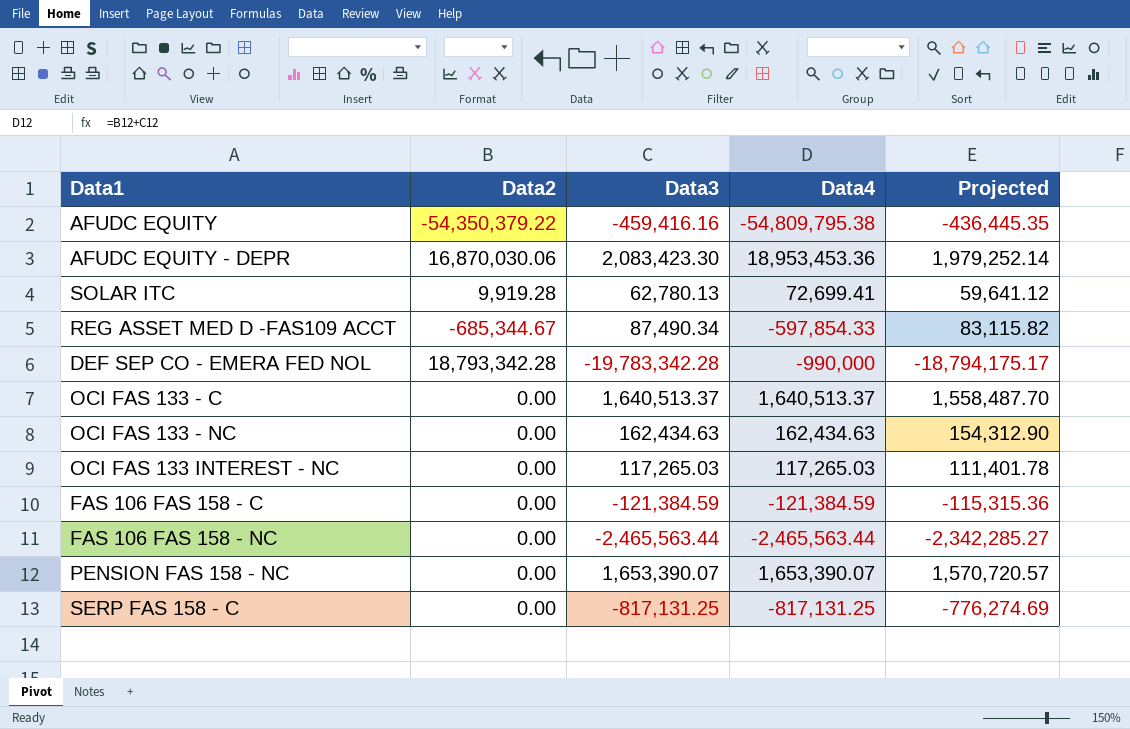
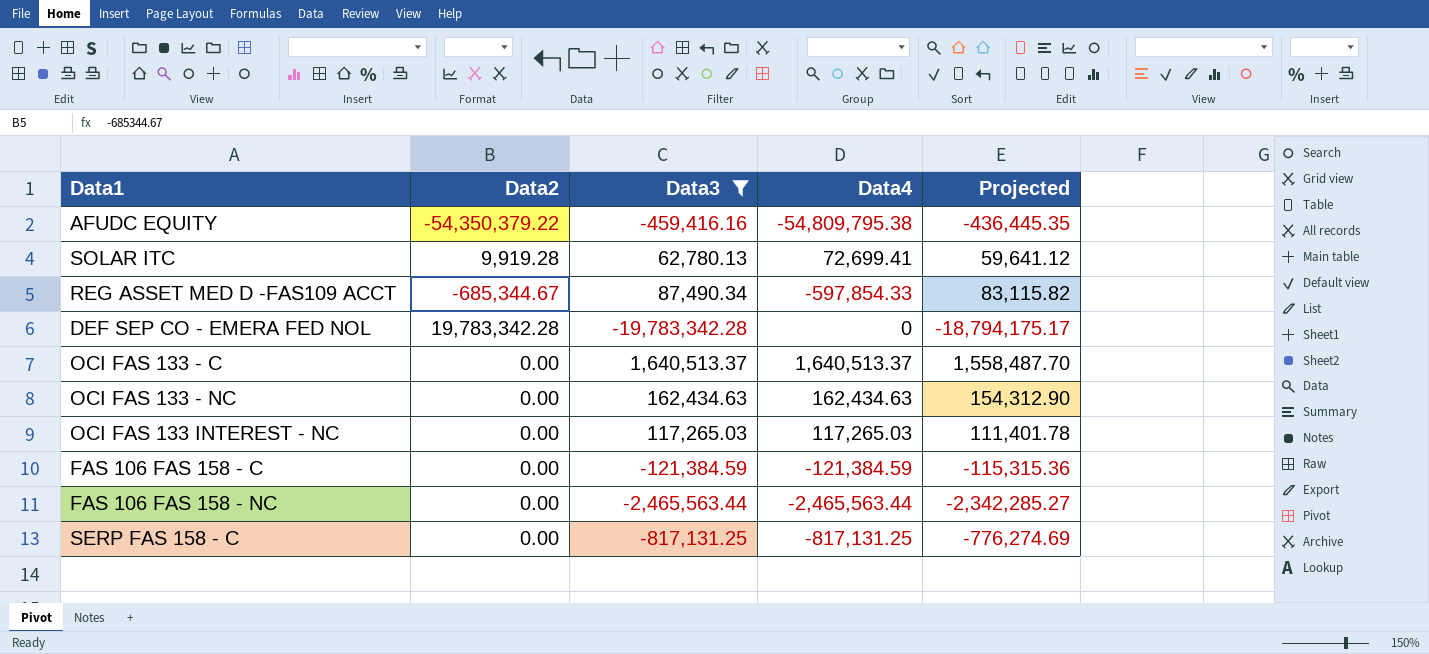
filter: none -> Data3 <= 1,640,513.37
DEF SEP CO - EMERA FED NOL | Data2: 18,793,342.28 -> 19,783,342.28
DEF SEP CO - EMERA FED NOL | Data4: -990,000 -> 0

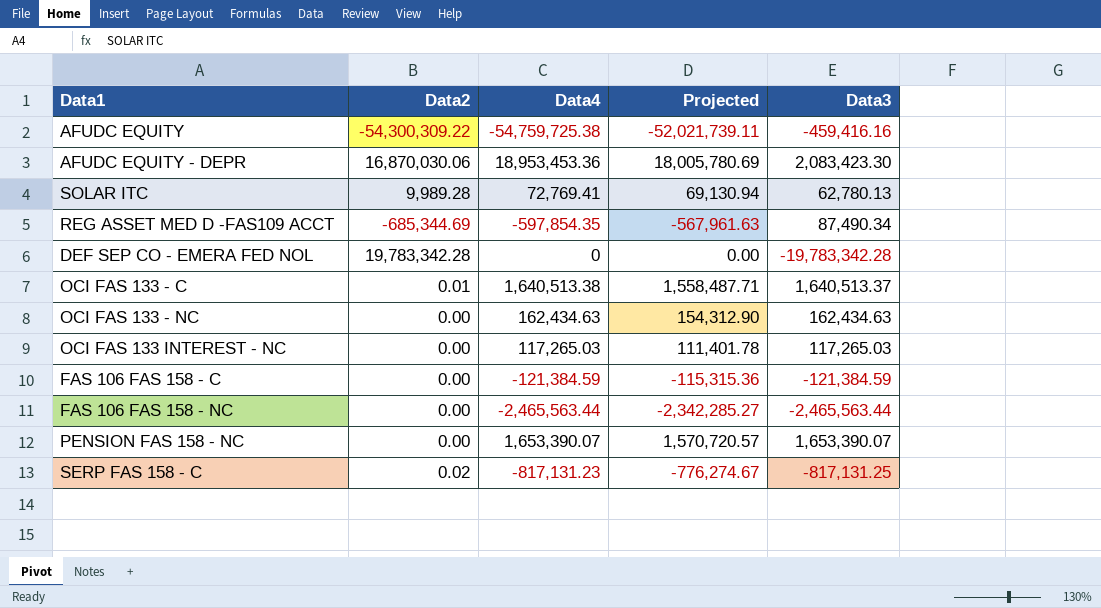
filter: Data3 <= 1,640,513.37 -> none
column Projected | formula: [Data3] * 0.95 -> [Data4] * 0.95
column Data3 | position: 3 -> 5
AFUDC EQUITY | Data2: -54,350,379.22 -> -54,300,309.22
AFUDC EQUITY | Data4: -54,809,795.38 -> -54,759,725.38
SOLAR ITC | Data2: 9,919.28 -> 9,989.28
SOLAR ITC | Data4: 72,699.41 -> 72,769.41
REG ASSET MED D -FAS109 ACCT | Data2: -685,344.67 -> -685,344.69
REG ASSET MED D -FAS109 ACCT | Data4: -597,854.33 -> -597,854.35
OCI FAS 133 - C | Data2: 0.00 -> 0.01
OCI FAS 133 - C | Data4: 1,640,513.37 -> 1,640,513.38
SERP FAS 158 - C | Data2: 0.00 -> 0.02
SERP FAS 158 - C | Data4: -817,131.25 -> -817,131.23

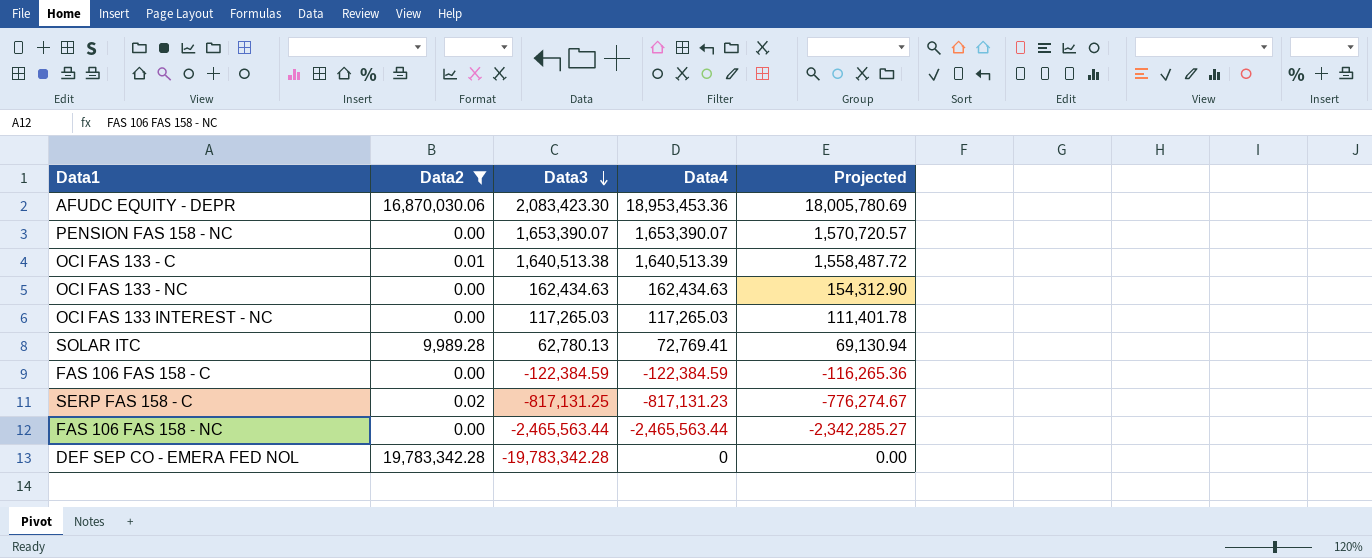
filter: none -> Data2 >= 0.00
row order: none -> Data3 descending
column Data3 | position: 5 -> 3
OCI FAS 133 - C | Data3: 1,640,513.37 -> 1,640,513.38
OCI FAS 133 - C | Data4: 1,640,513.38 -> 1,640,513.39
OCI FAS 133 - C | Projected: 1,558,487.71 -> 1,558,487.72
FAS 106 FAS 158 - C | Data3: -121,384.59 -> -122,384.59
FAS 106 FAS 158 - C | Data4: -121,384.59 -> -122,384.59
FAS 106 FAS 158 - C | Projected: -115,315.36 -> -116,265.36

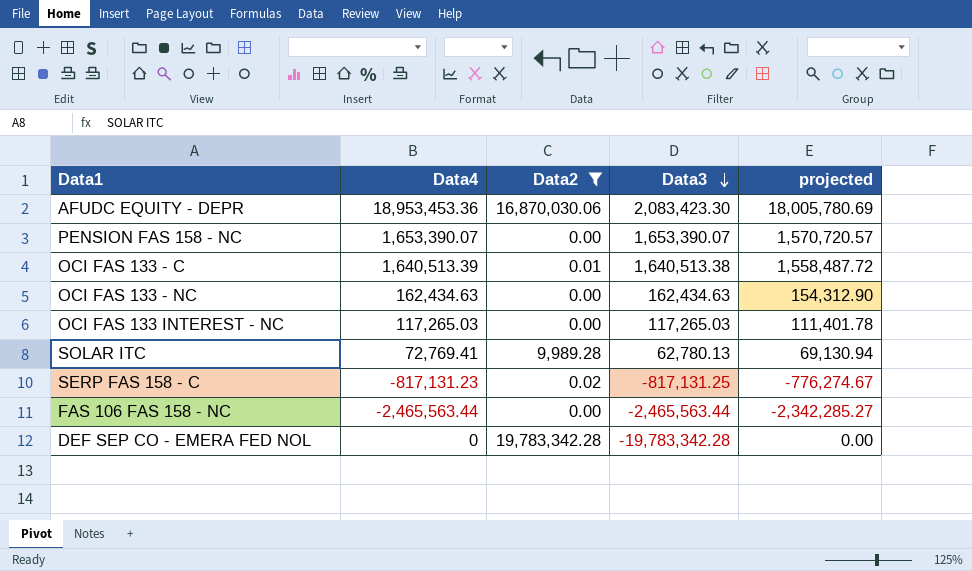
column Data4 | position: 4 -> 2
column name: Projected -> projected
row FAS 106 FAS 158 - C: 0.00 | -122,384.59 | -122,384.59 | -116,265.36 -> none

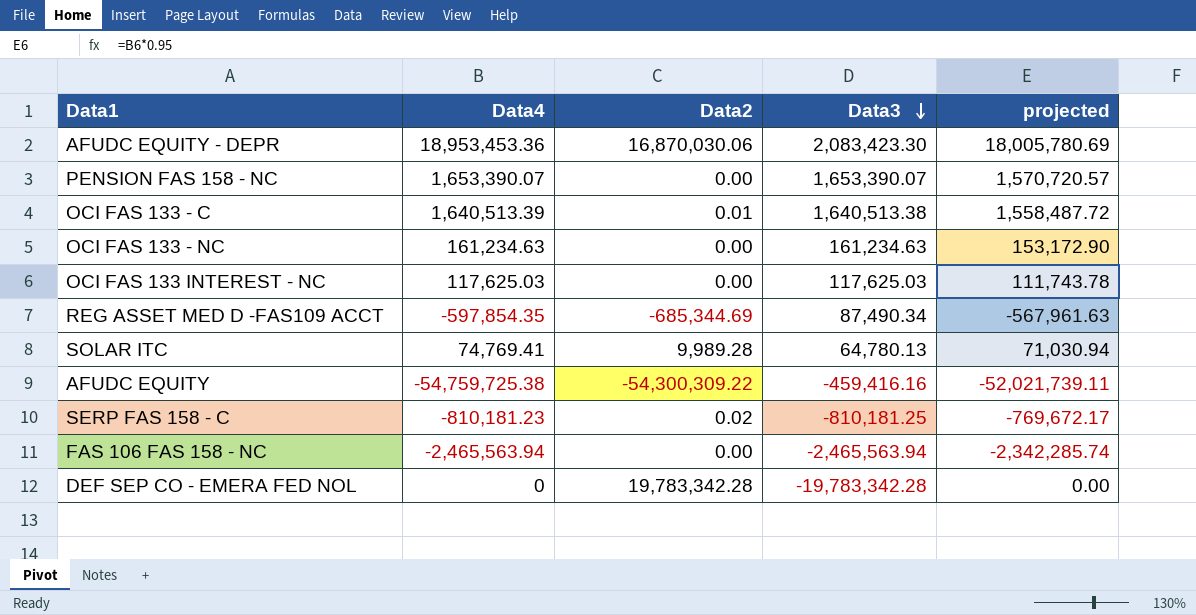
filter: Data2 >= 0.00 -> none
OCI FAS 133 - NC | Data4: 162,434.63 -> 161,234.63
OCI FAS 133 - NC | Data3: 162,434.63 -> 161,234.63
OCI FAS 133 - NC | projected: 154,312.90 -> 153,172.90
OCI FAS 133 INTEREST - NC | Data4: 117,265.03 -> 117,625.03
OCI FAS 133 INTEREST - NC | Data3: 117,265.03 -> 117,625.03
OCI FAS 133 INTEREST - NC | projected: 111,401.78 -> 111,743.78
SOLAR ITC | Data4: 72,769.41 -> 74,769.41
SOLAR ITC | Data3: 62,780.13 -> 64,780.13
SOLAR ITC | projected: 69,130.94 -> 71,030.94
SERP FAS 158 - C | Data4: -817,131.23 -> -810,181.23
SERP FAS 158 - C | Data3: -817,131.25 -> -810,181.25
SERP FAS 158 - C | projected: -776,274.67 -> -769,672.17
FAS 106 FAS 158 - NC | Data4: -2,465,563.44 -> -2,465,563.94
FAS 106 FAS 158 - NC | Data3: -2,465,563.44 -> -2,465,563.94
FAS 106 FAS 158 - NC | projected: -2,342,285.27 -> -2,342,285.74

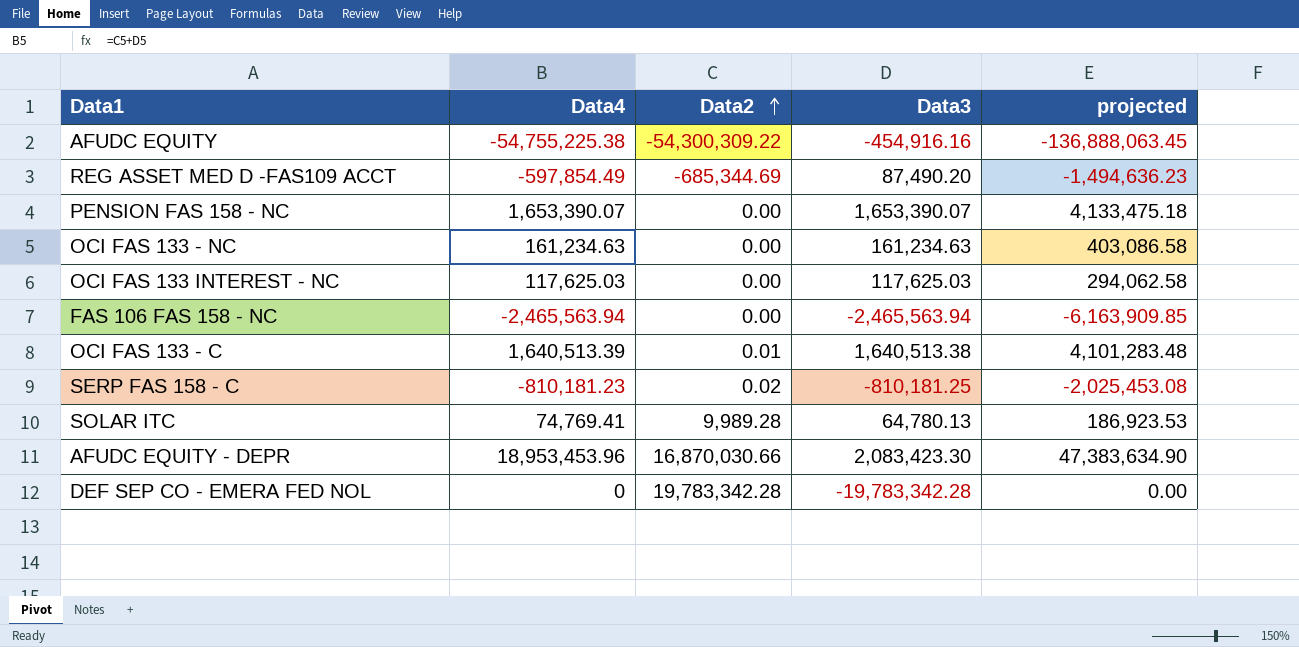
row order: Data3 descending -> Data2 ascending
column projected | formula: [Data4] * 0.95 -> [Data4] * 2.5
AFUDC EQUITY | Data4: -54,759,725.38 -> -54,755,225.38
AFUDC EQUITY | Data3: -459,416.16 -> -454,916.16
REG ASSET MED D -FAS109 ACCT | Data4: -597,854.35 -> -597,854.49
REG ASSET MED D -FAS109 ACCT | Data3: 87,490.34 -> 87,490.20
AFUDC EQUITY - DEPR | Data4: 18,953,453.36 -> 18,953,453.96
AFUDC EQUITY - DEPR | Data2: 16,870,030.06 -> 16,870,030.66

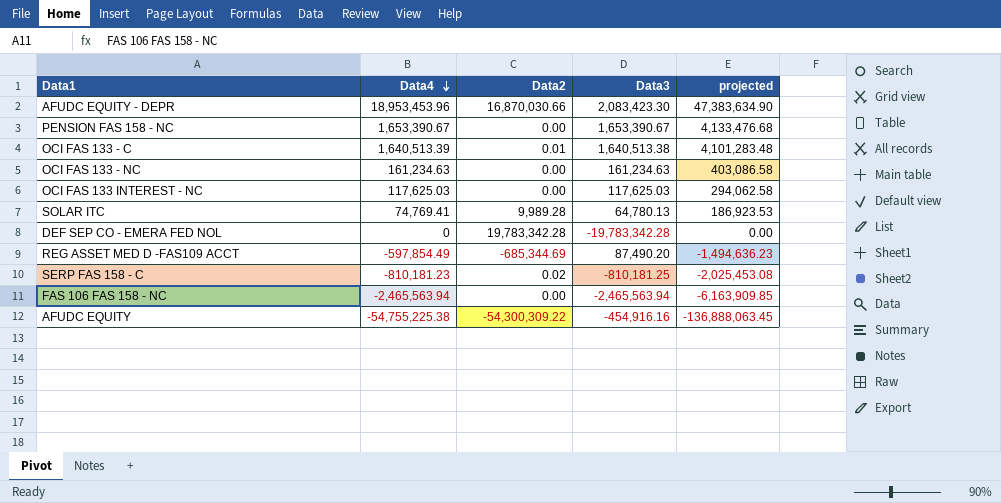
row order: Data2 ascending -> Data4 descending
PENSION FAS 158 - NC | Data4: 1,653,390.07 -> 1,653,390.67
PENSION FAS 158 - NC | Data3: 1,653,390.07 -> 1,653,390.67
PENSION FAS 158 - NC | projected: 4,133,475.18 -> 4,133,476.68

